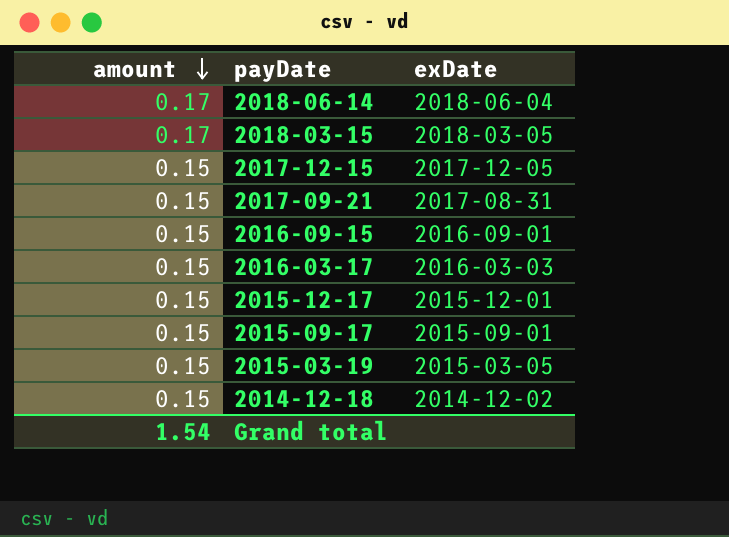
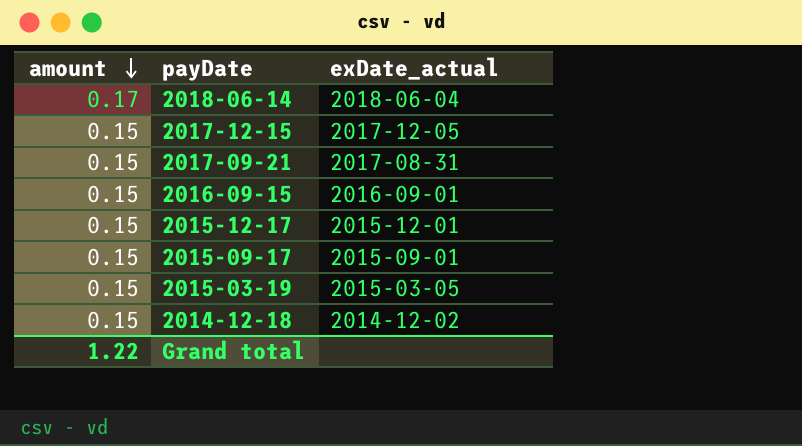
column name: exDate -> exDate_actual
row 2018-03-15: 0.17 | 2018-03-05 -> none
row 2016-03-17: 0.15 | 2016-03-03 -> none
Grand total | amount: 1.54 -> 1.22

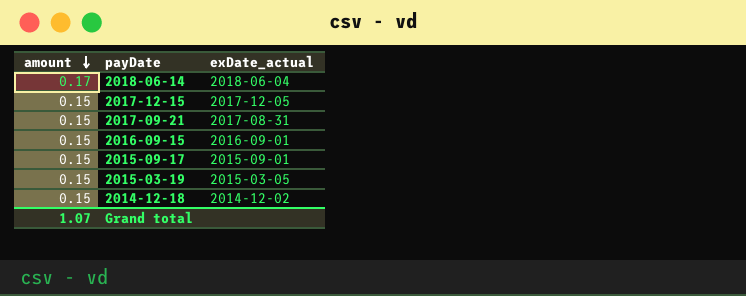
row 2015-12-17: 0.15 | 2015-12-01 -> none
Grand total | amount: 1.22 -> 1.07

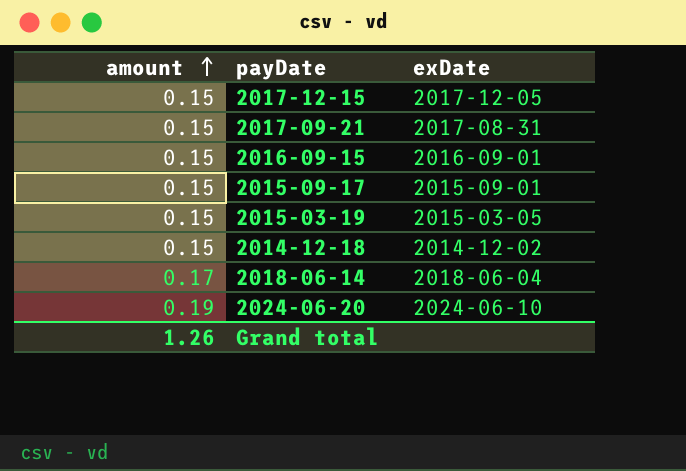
row order: amount descending -> amount ascending
column name: exDate_actual -> exDate
row 2024-06-20: none -> 0.19 | 2024-06-10
Grand total | amount: 1.07 -> 1.26

